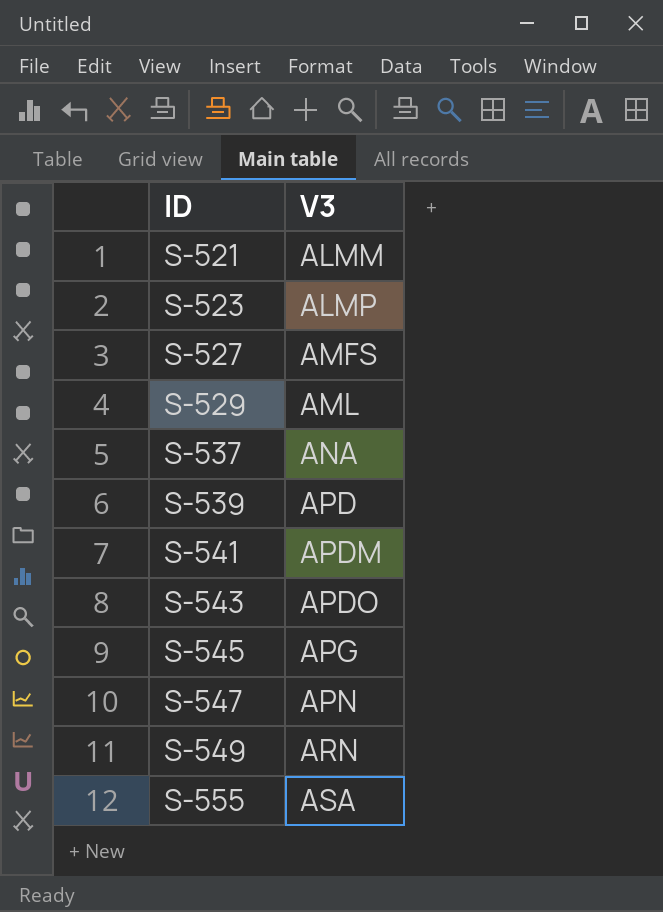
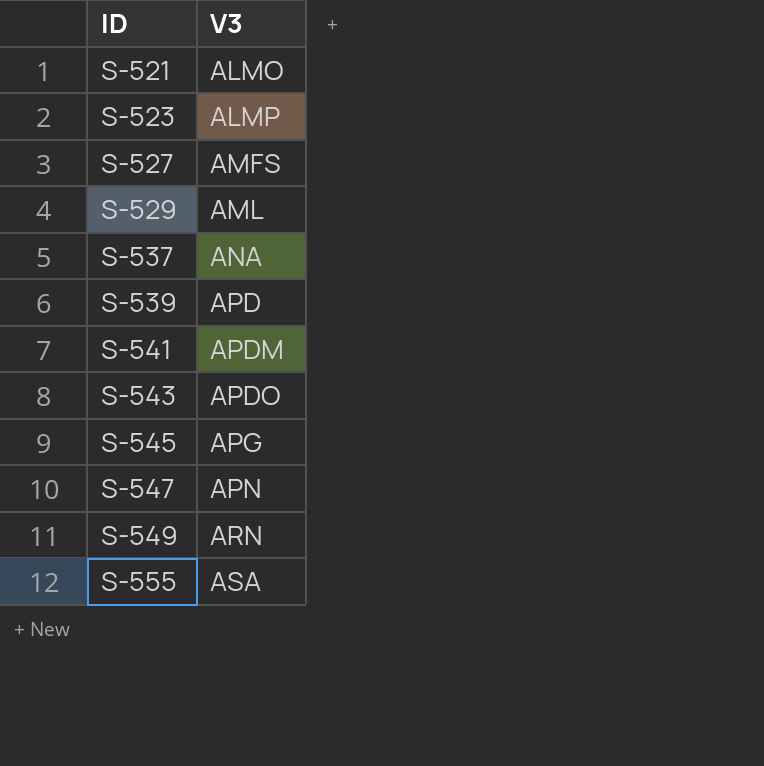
S-521 | V3: ALMM -> ALMO

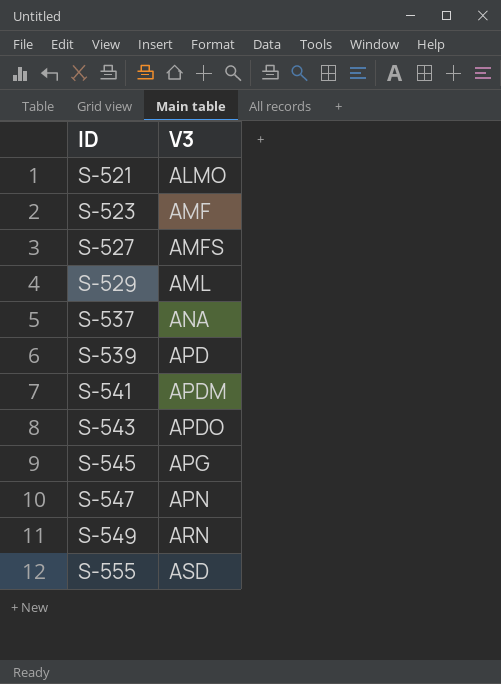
S-523 | V3: ALMP -> AMF
S-555 | V3: ASA -> ASD

